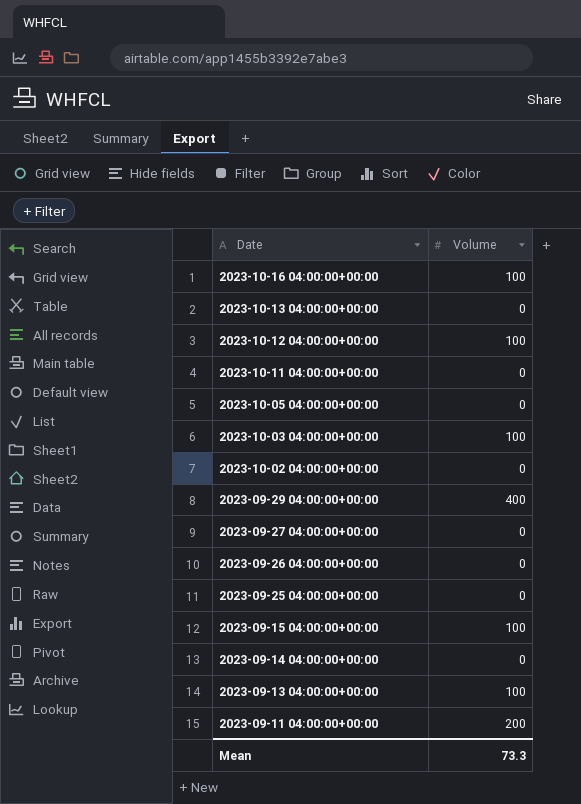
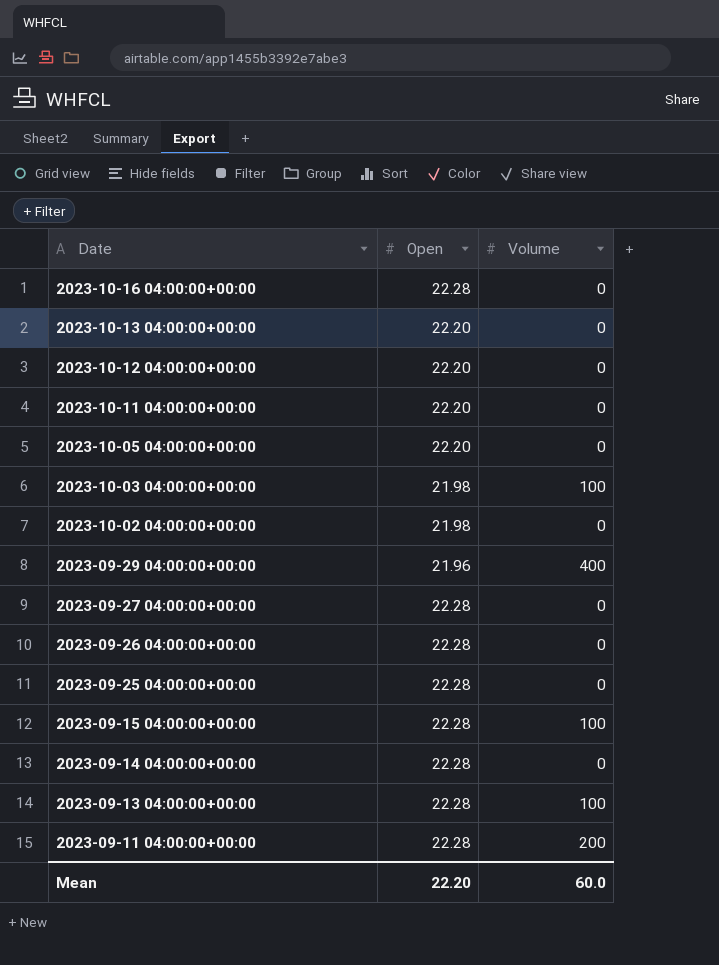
column Open | position: none -> 2
2023-10-16 04:00:00+00:00 | Volume: 100 -> 0
2023-10-12 04:00:00+00:00 | Volume: 100 -> 0
Mean | Volume: 73.3 -> 60.0

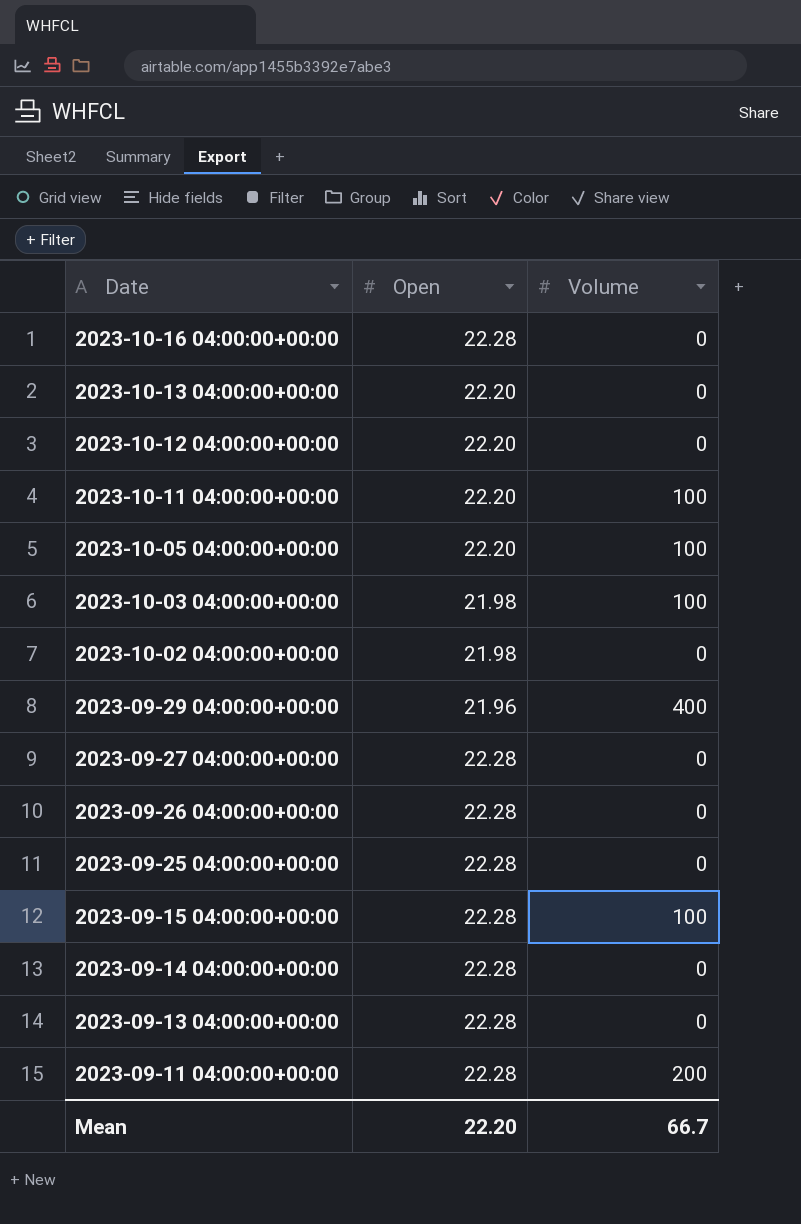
2023-10-11 04:00:00+00:00 | Volume: 0 -> 100
2023-10-05 04:00:00+00:00 | Volume: 0 -> 100
2023-09-13 04:00:00+00:00 | Volume: 100 -> 0
Mean | Volume: 60.0 -> 66.7

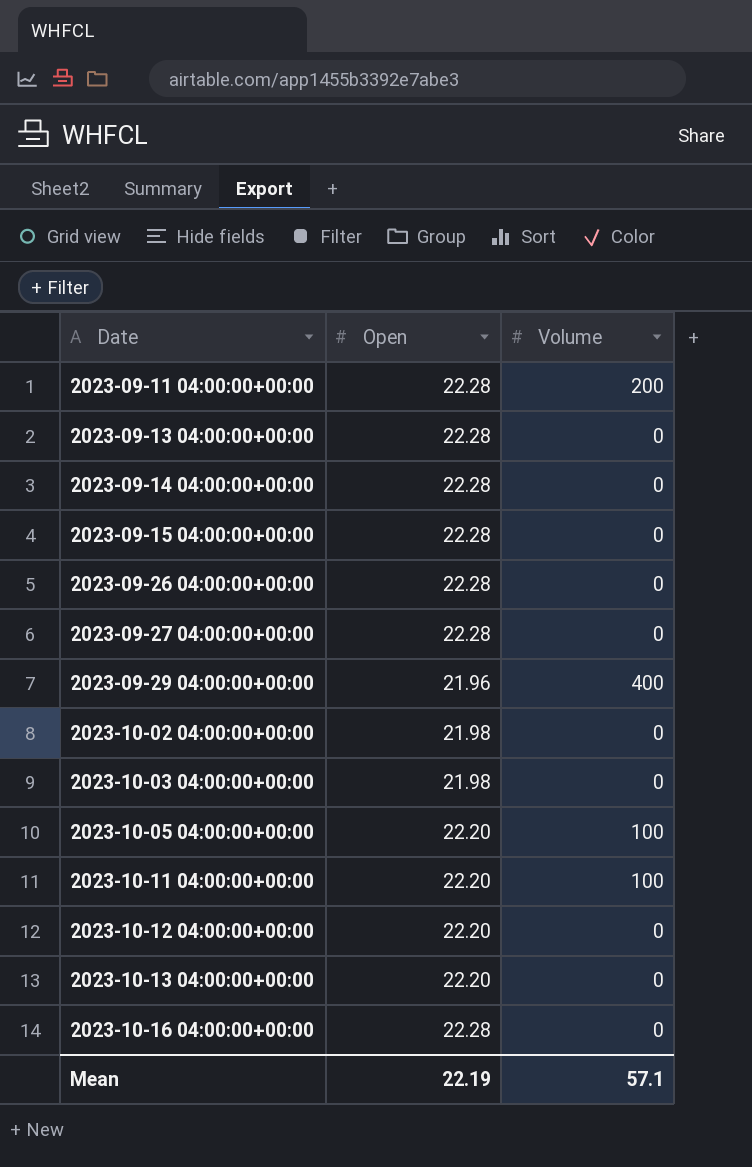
row order: Date descending -> Date ascending
row 2023-09-25 04:00:00+00:00: 22.28 | 0 -> none
2023-09-15 04:00:00+00:00 | Volume: 100 -> 0
2023-10-03 04:00:00+00:00 | Volume: 100 -> 0
Mean | Open: 22.20 -> 22.19
Mean | Volume: 66.7 -> 57.1

